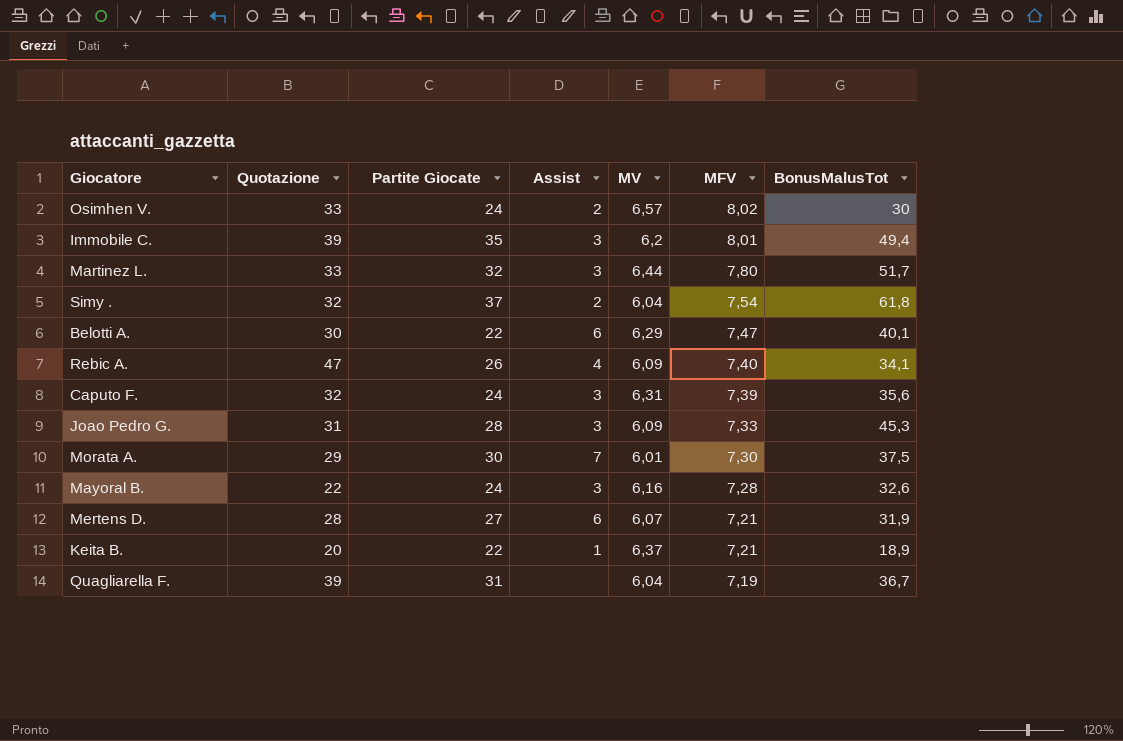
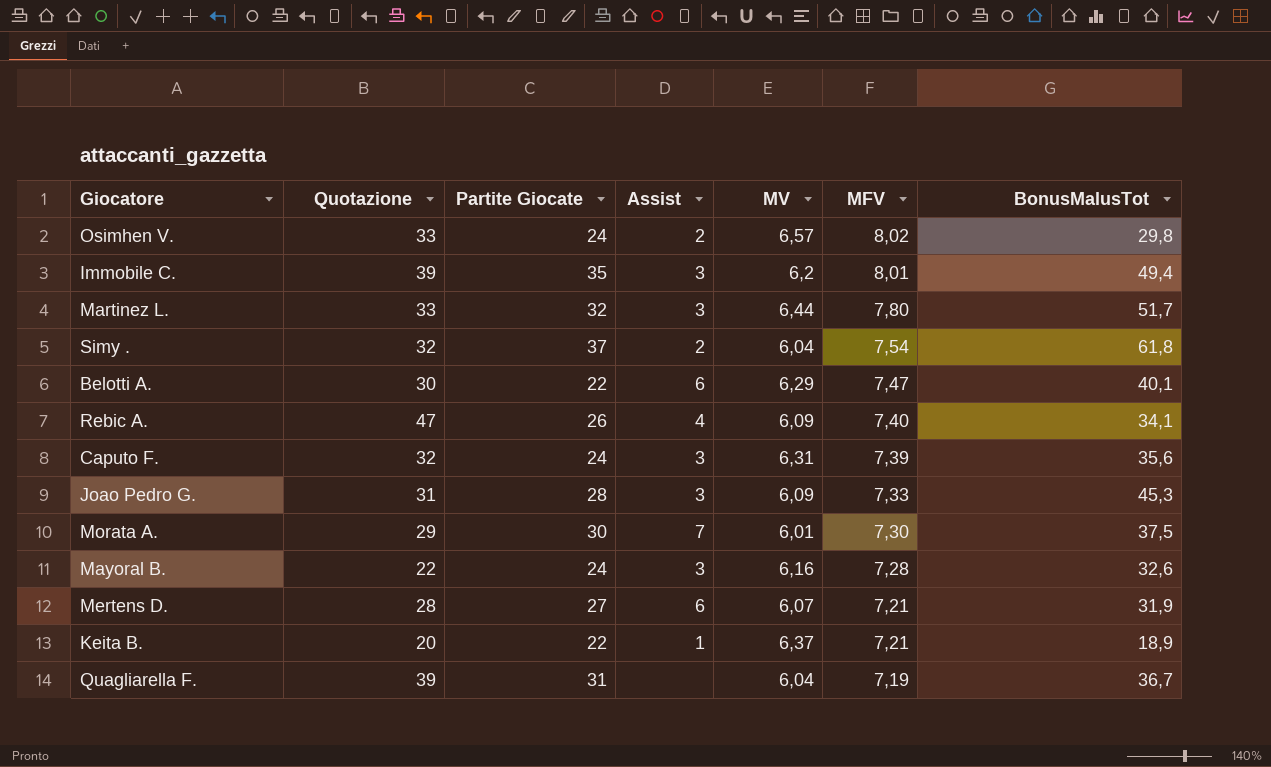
Osimhen V. | BonusMalusTot: 30 -> 29,8

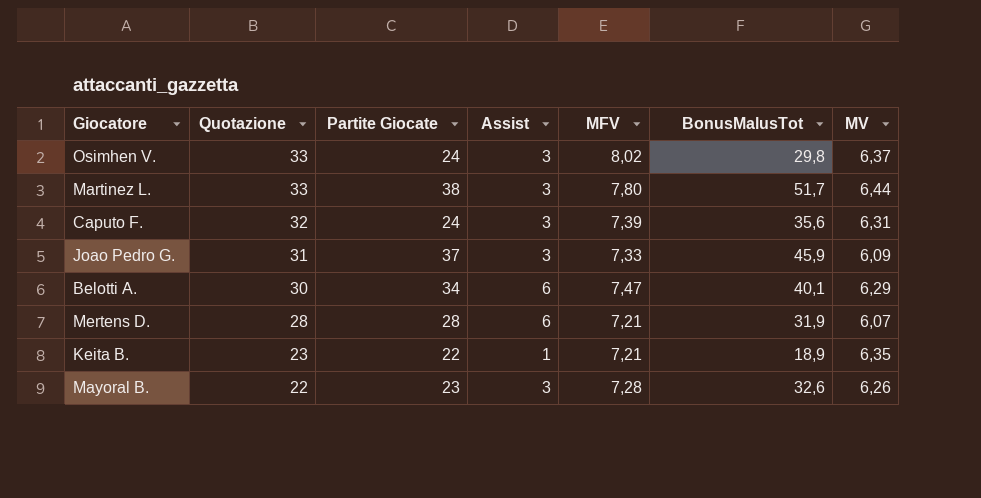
row order: MFV descending -> Quotazione descending
column MV | position: 5 -> 7
row Immobile C.: 39 | 35 | 3 | 6,2 | 8,01 | 49,4 -> none
row Simy .: 32 | 37 | 2 | 6,04 | 7,54 | 61,8 -> none
row Rebic A.: 47 | 26 | 4 | 6,09 | 7,40 | 34,1 -> none
row Morata A.: 29 | 30 | 7 | 6,01 | 7,30 | 37,5 -> none
row Quagliarella F.: 39 | 31 | none | 6,04 | 7,19 | 36,7 -> none
Osimhen V. | Assist: 2 -> 3
Osimhen V. | MV: 6,57 -> 6,37
Martinez L. | Partite Giocate: 32 -> 38
Joao Pedro G. | Partite Giocate: 28 -> 37
Joao Pedro G. | BonusMalusTot: 45,3 -> 45,9
Belotti A. | Partite Giocate: 22 -> 34
Mertens D. | Partite Giocate: 27 -> 28
Keita B. | Quotazione: 20 -> 23
Keita B. | MV: 6,37 -> 6,35
Mayoral B. | Partite Giocate: 24 -> 23
Mayoral B. | MV: 6,16 -> 6,26

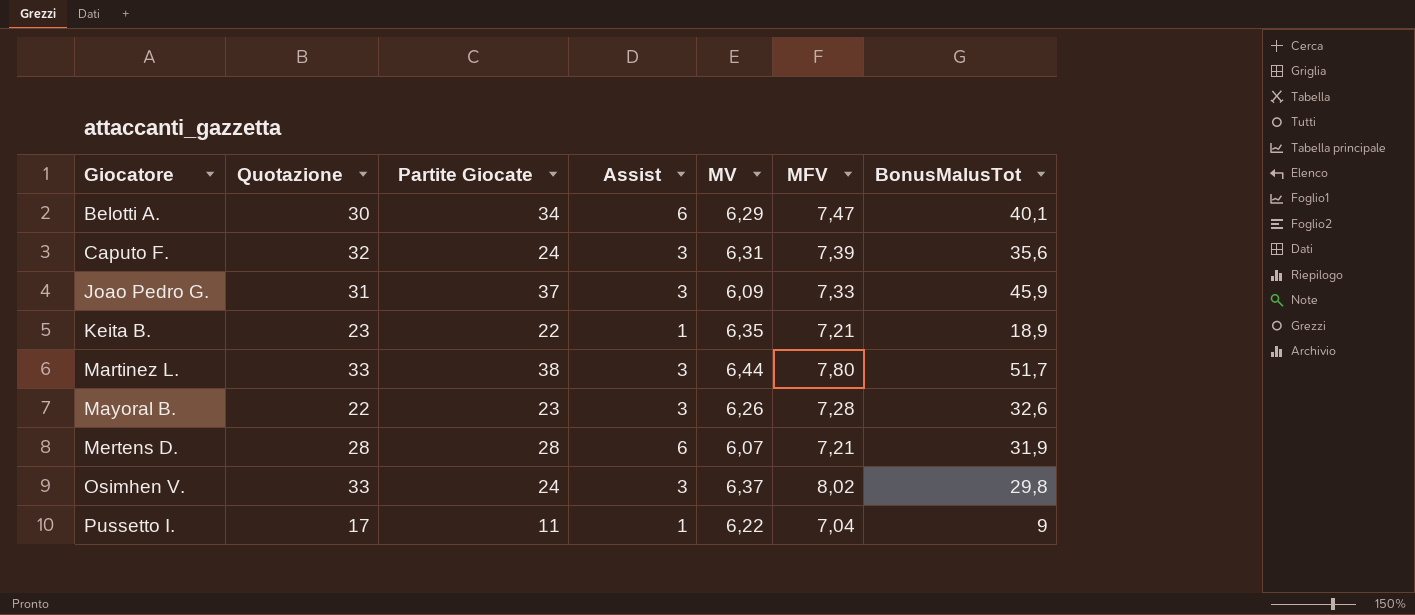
row order: Quotazione descending -> Giocatore ascending
column MV | position: 7 -> 5
row Pussetto I.: none -> 17 | 11 | 1 | 6,22 | 7,04 | 9

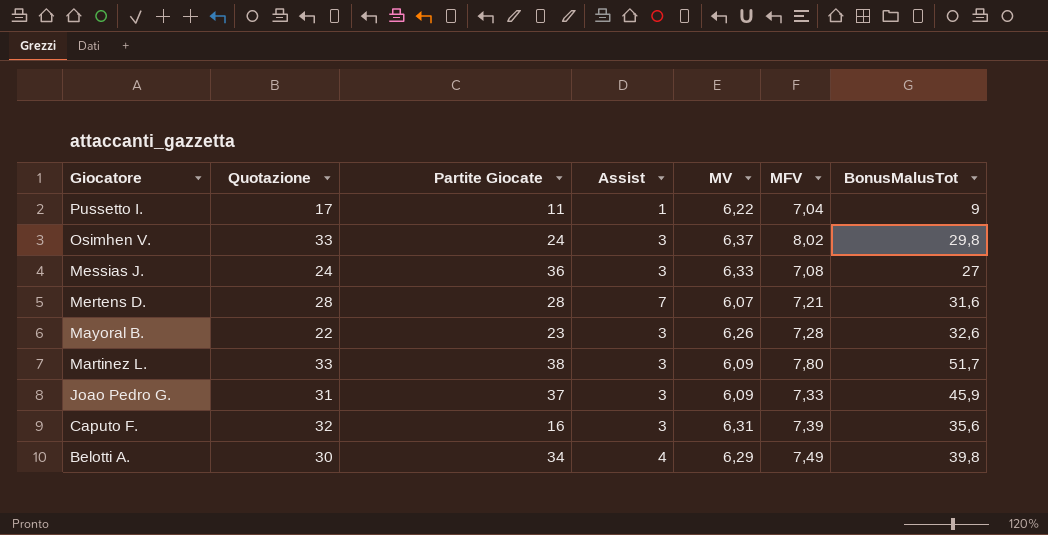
row order: Giocatore ascending -> Giocatore descending
row Keita B.: 23 | 22 | 1 | 6,35 | 7,21 | 18,9 -> none
row Messias J.: none -> 24 | 36 | 3 | 6,33 | 7,08 | 27
Mertens D. | Assist: 6 -> 7
Mertens D. | BonusMalusTot: 31,9 -> 31,6
Martinez L. | MV: 6,44 -> 6,09
Caputo F. | Partite Giocate: 24 -> 16
Belotti A. | Assist: 6 -> 4
Belotti A. | MFV: 7,47 -> 7,49
Belotti A. | BonusMalusTot: 40,1 -> 39,8

